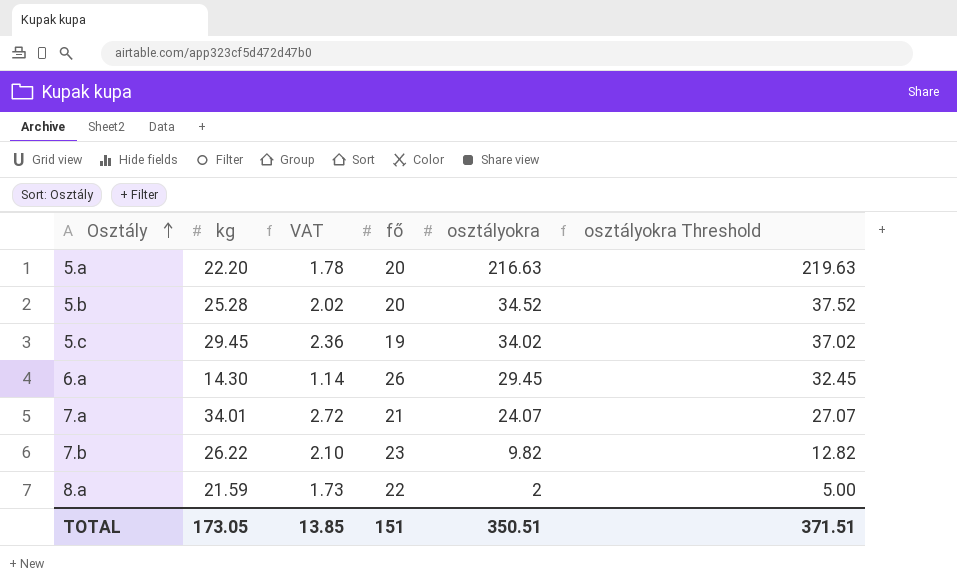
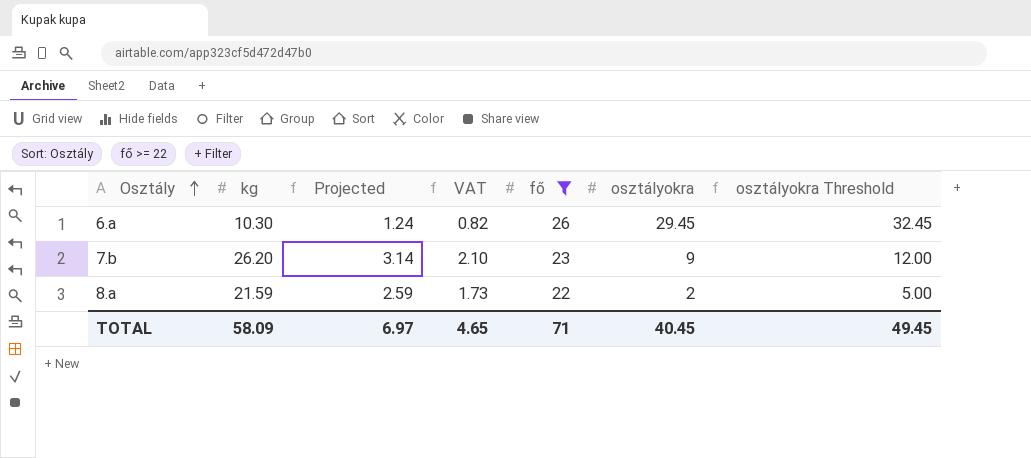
filter: none -> fő >= 22
column Projected | formula: none -> [kg] * 0.12
6.a | kg: 14.30 -> 10.30
6.a | VAT: 1.14 -> 0.82
7.b | kg: 26.22 -> 26.20
7.b | osztályokra: 9.82 -> 9
7.b | osztályokra Threshold: 12.82 -> 12.00
TOTAL | kg: 173.05 -> 58.09
TOTAL | VAT: 13.85 -> 4.65
TOTAL | fő: 151 -> 71
TOTAL | osztályokra: 350.51 -> 40.45
TOTAL | osztályokra Threshold: 371.51 -> 49.45

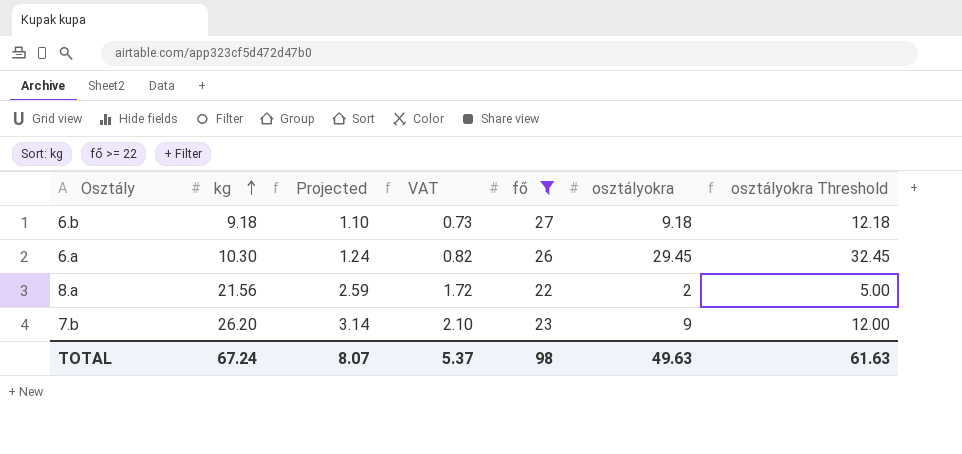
row order: Osztály ascending -> kg ascending
row 6.b: none -> 9.18 | 1.10 | 0.73 | 27 | 9.18 | 12.18
8.a | kg: 21.59 -> 21.56
8.a | VAT: 1.73 -> 1.72
TOTAL | kg: 58.09 -> 67.24
TOTAL | Projected: 6.97 -> 8.07
TOTAL | VAT: 4.65 -> 5.37
TOTAL | fő: 71 -> 98
TOTAL | osztályokra: 40.45 -> 49.63
TOTAL | osztályokra Threshold: 49.45 -> 61.63

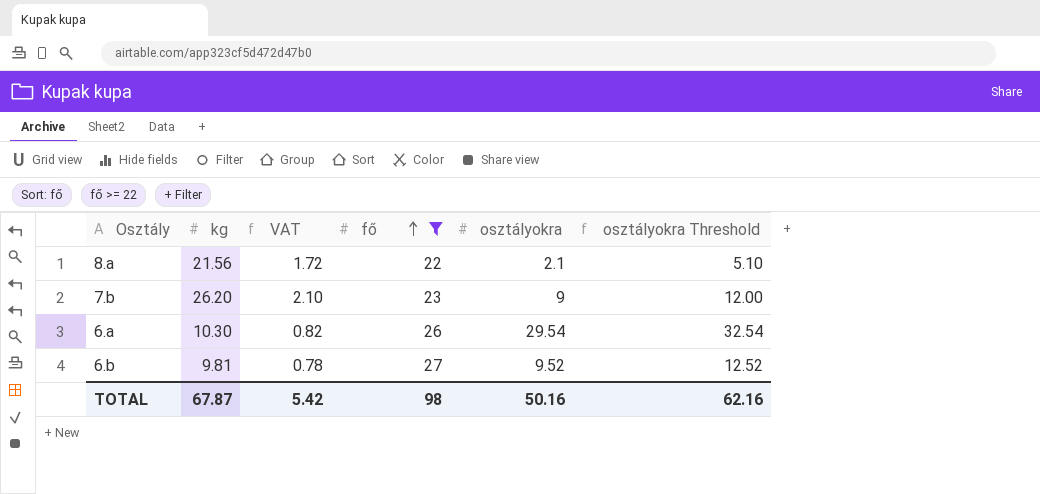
row order: kg ascending -> fő ascending
column Projected | formula: [kg] * 0.12 -> none
8.a | osztályokra: 2 -> 2.1
8.a | osztályokra Threshold: 5.00 -> 5.10
6.a | osztályokra: 29.45 -> 29.54
6.a | osztályokra Threshold: 32.45 -> 32.54
6.b | kg: 9.18 -> 9.81
6.b | VAT: 0.73 -> 0.78
6.b | osztályokra: 9.18 -> 9.52
6.b | osztályokra Threshold: 12.18 -> 12.52
TOTAL | kg: 67.24 -> 67.87
TOTAL | VAT: 5.37 -> 5.42
TOTAL | osztályokra: 49.63 -> 50.16
TOTAL | osztályokra Threshold: 61.63 -> 62.16

